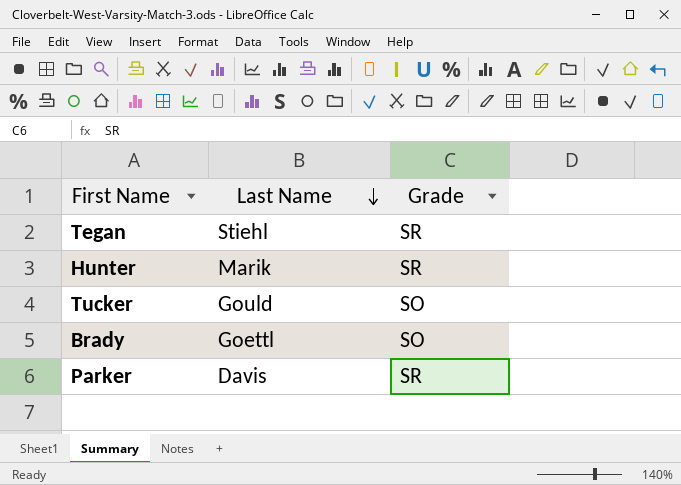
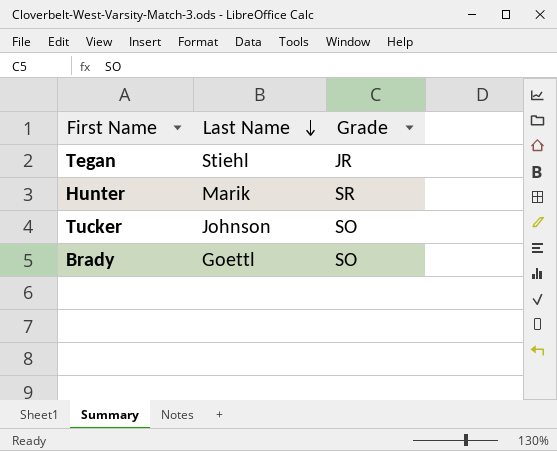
row Parker: Davis | SR -> none
Tegan | Grade: SR -> JR
Tucker | Last Name: Gould -> Johnson

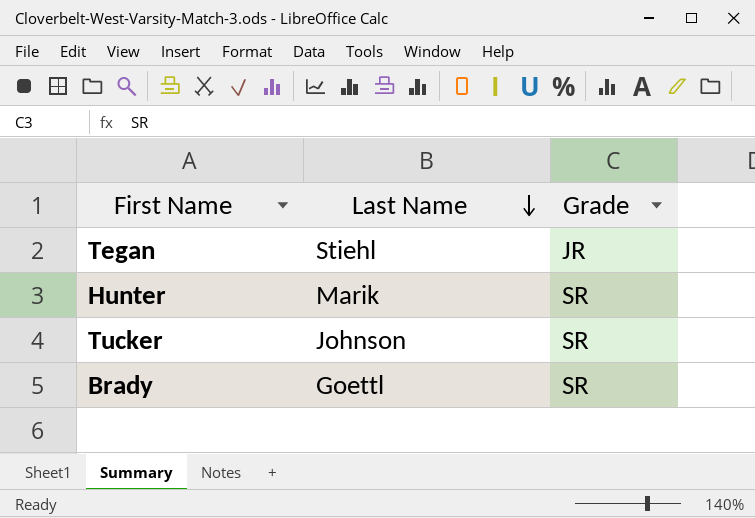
Tucker | Grade: SO -> SR
Brady | Grade: SO -> SR

